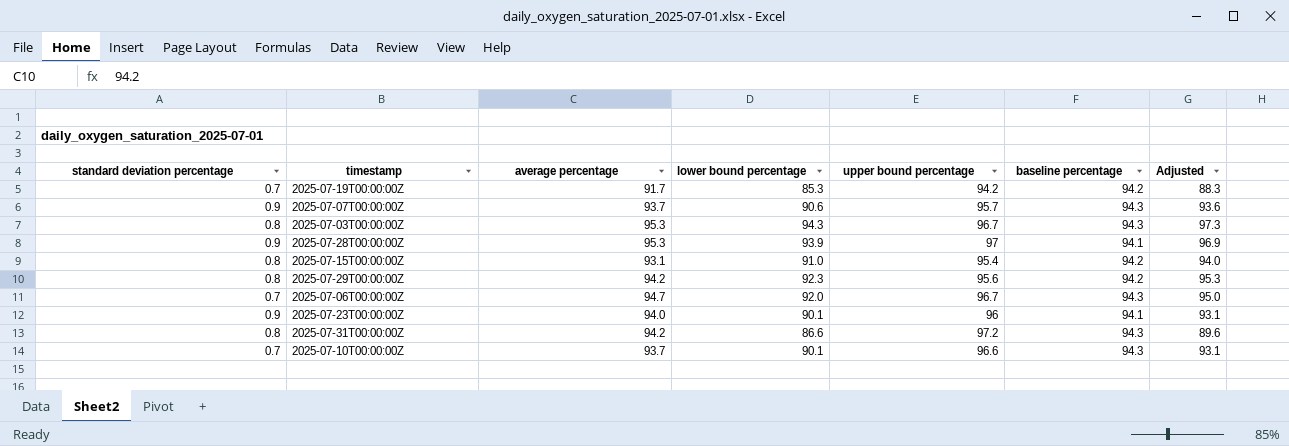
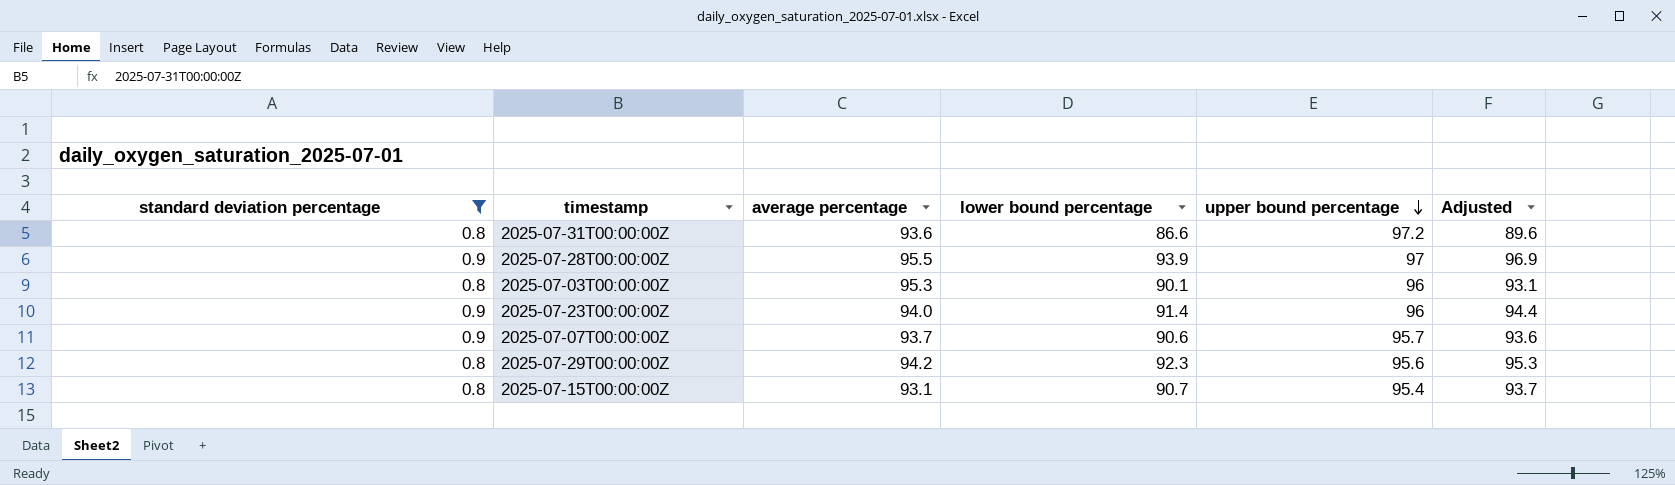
filter: none -> standard deviation percentage != 0.7
row order: none -> upper bound percentage descending
column baseline percentage | position: 6 -> none
2025-07-31T00:00:00Z | average percentage: 94.2 -> 93.6
2025-07-28T00:00:00Z | average percentage: 95.3 -> 95.5
2025-07-03T00:00:00Z | lower bound percentage: 94.3 -> 90.1
2025-07-03T00:00:00Z | upper bound percentage: 96.7 -> 96
2025-07-03T00:00:00Z | Adjusted: 97.3 -> 93.1
2025-07-23T00:00:00Z | lower bound percentage: 90.1 -> 91.4
2025-07-23T00:00:00Z | Adjusted: 93.1 -> 94.4
2025-07-15T00:00:00Z | lower bound percentage: 91.0 -> 90.7
2025-07-15T00:00:00Z | Adjusted: 94.0 -> 93.7

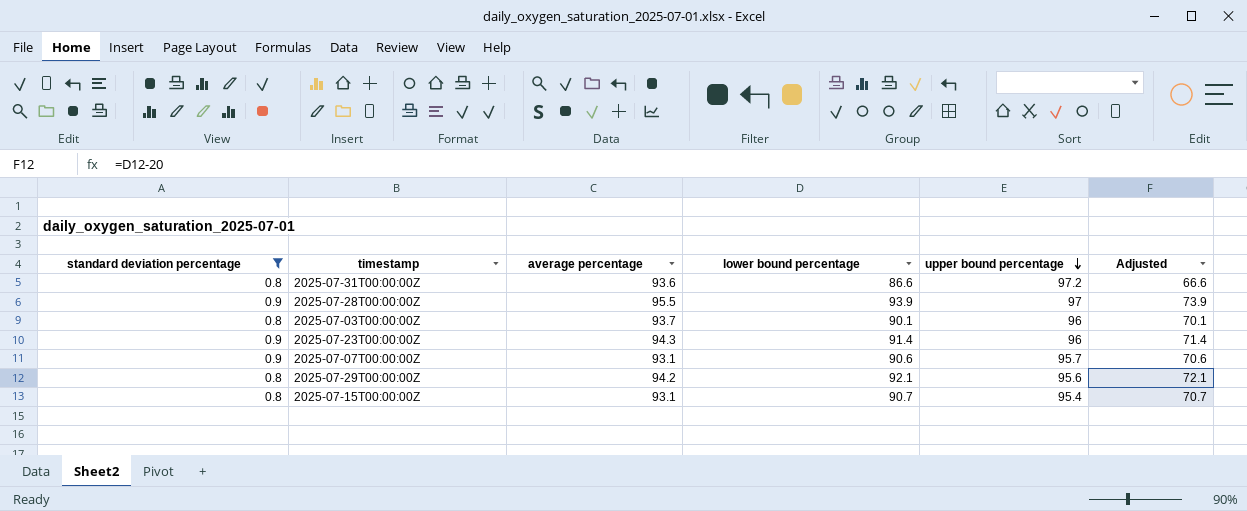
column Adjusted | formula: [lower bound percentage] + 3 -> [lower bound percentage] - 20
2025-07-03T00:00:00Z | average percentage: 95.3 -> 93.7
2025-07-23T00:00:00Z | average percentage: 94.0 -> 94.3
2025-07-07T00:00:00Z | average percentage: 93.7 -> 93.1
2025-07-29T00:00:00Z | lower bound percentage: 92.3 -> 92.1

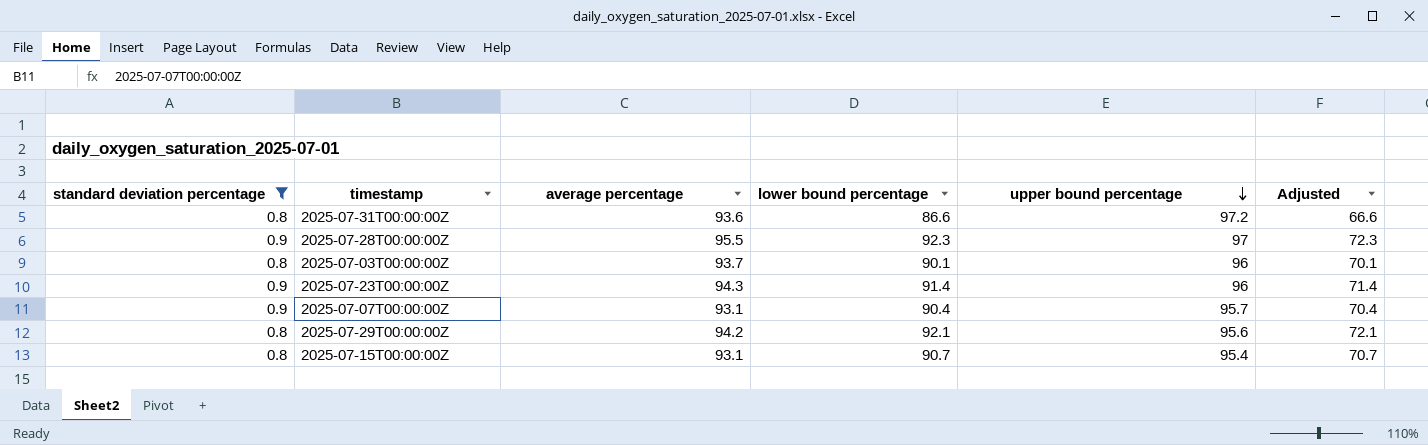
2025-07-28T00:00:00Z | lower bound percentage: 93.9 -> 92.3
2025-07-28T00:00:00Z | Adjusted: 73.9 -> 72.3
2025-07-07T00:00:00Z | lower bound percentage: 90.6 -> 90.4
2025-07-07T00:00:00Z | Adjusted: 70.6 -> 70.4

